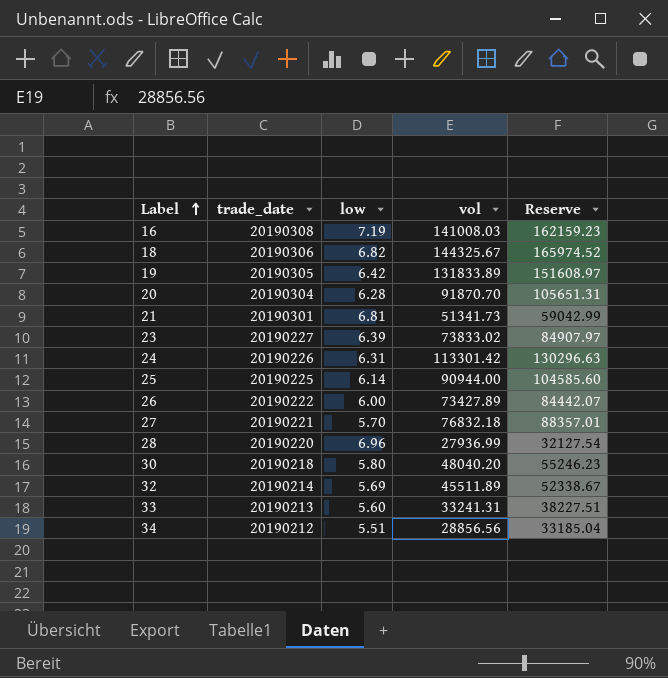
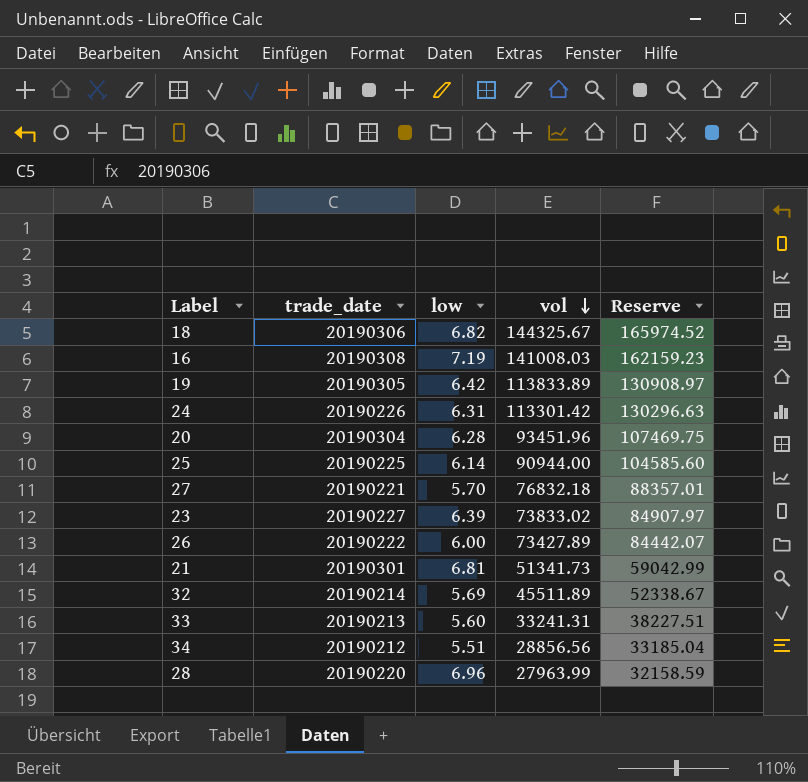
row order: Label ascending -> vol descending
row 30: 20190218 | 5.80 | 48040.20 | 55246.23 -> none
19 | vol: 131833.89 -> 113833.89
19 | Reserve: 151608.97 -> 130908.97
20 | vol: 91870.70 -> 93451.96
20 | Reserve: 105651.31 -> 107469.75
28 | vol: 27936.99 -> 27963.99
28 | Reserve: 32127.54 -> 32158.59

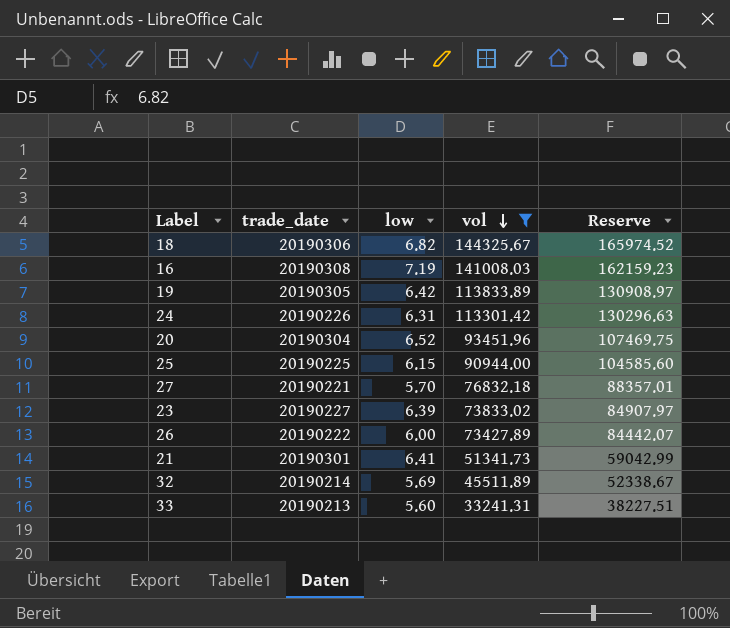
filter: none -> vol >= 33241.31
20 | low: 6.28 -> 6.52
25 | low: 6.14 -> 6.15
21 | low: 6.81 -> 6.41

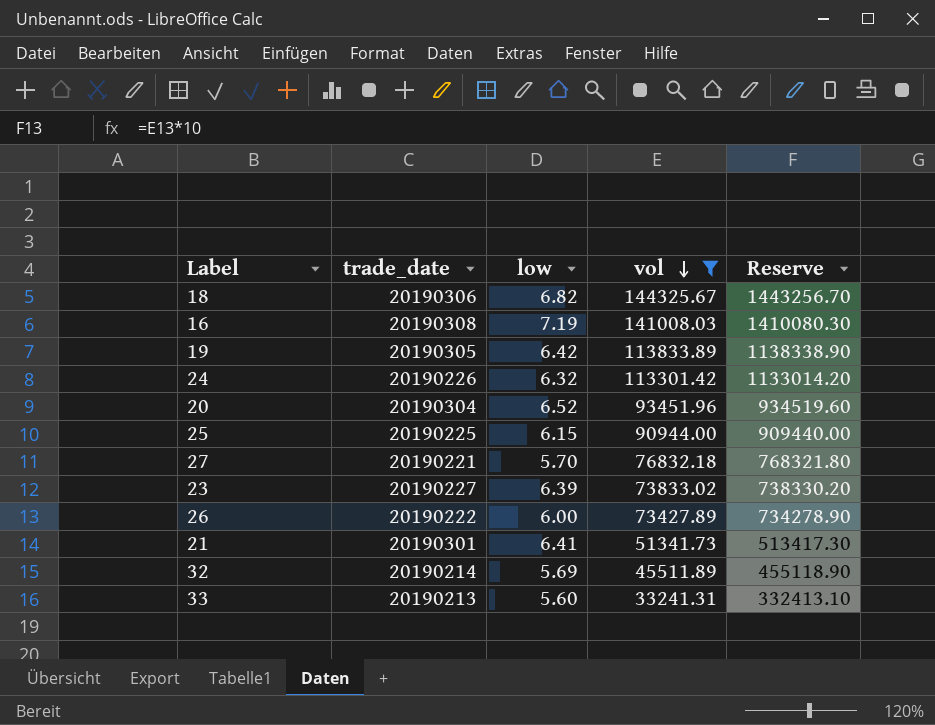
column Reserve | formula: [vol] * 1.15 -> [vol] * 10
24 | low: 6.31 -> 6.32

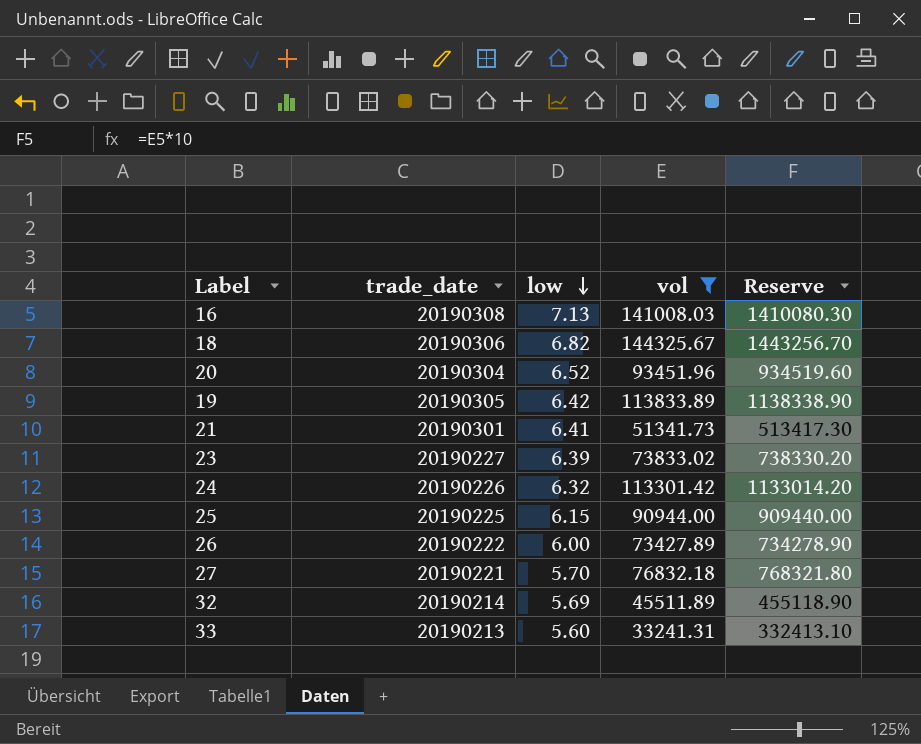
row order: vol descending -> low descending
16 | low: 7.19 -> 7.13

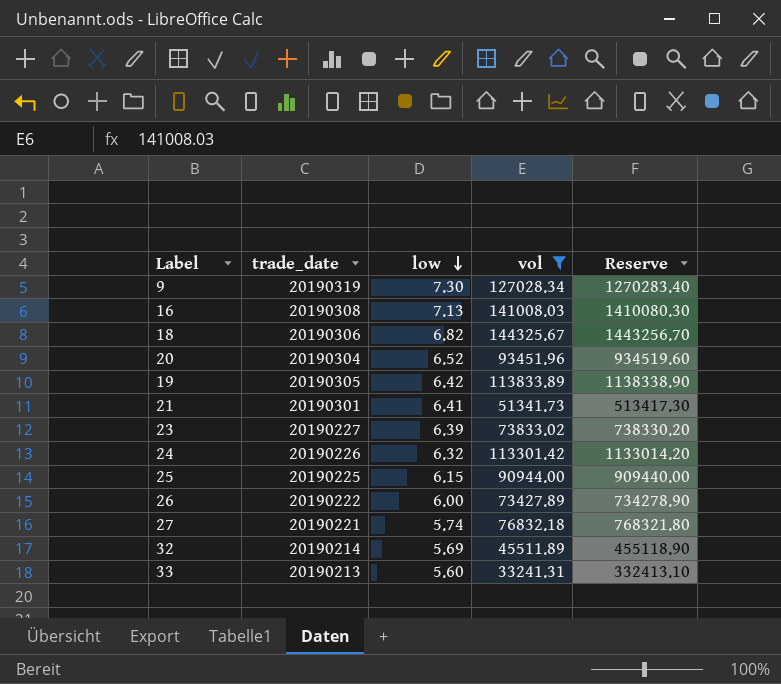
row 9: none -> 20190319 | 7.30 | 127028.34 | 1270283.40
27 | low: 5.70 -> 5.74

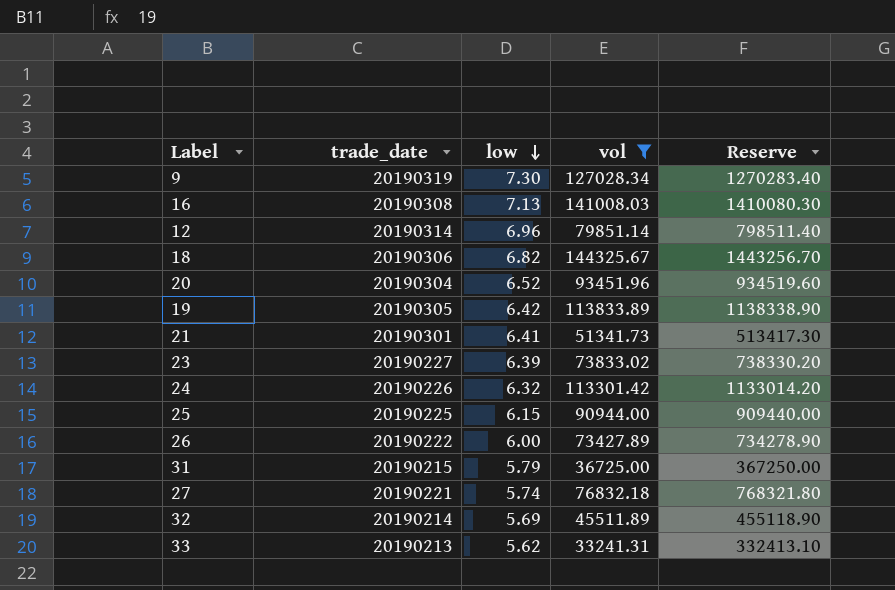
row 12: none -> 20190314 | 6.96 | 79851.14 | 798511.40
row 31: none -> 20190215 | 5.79 | 36725.00 | 367250.00
33 | low: 5.60 -> 5.62

